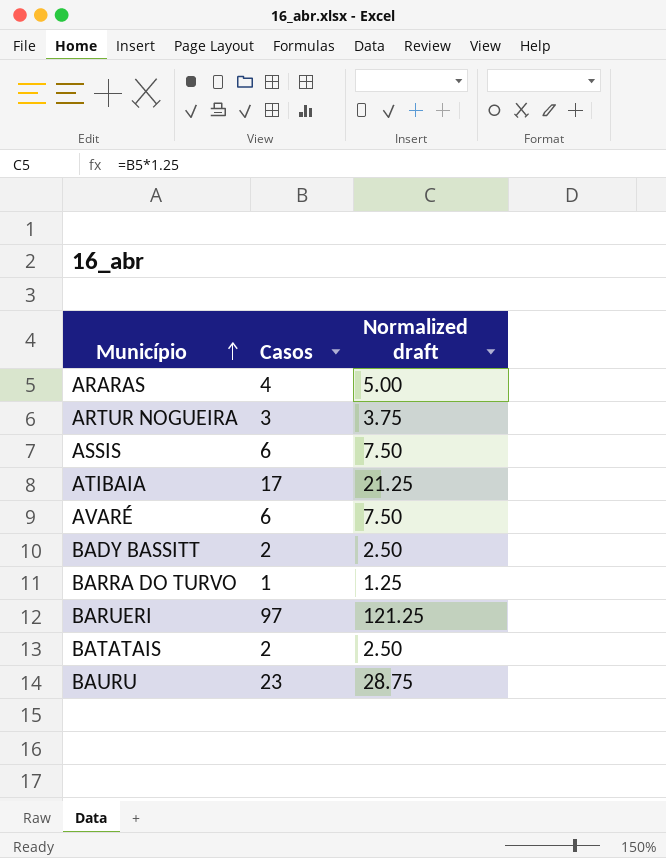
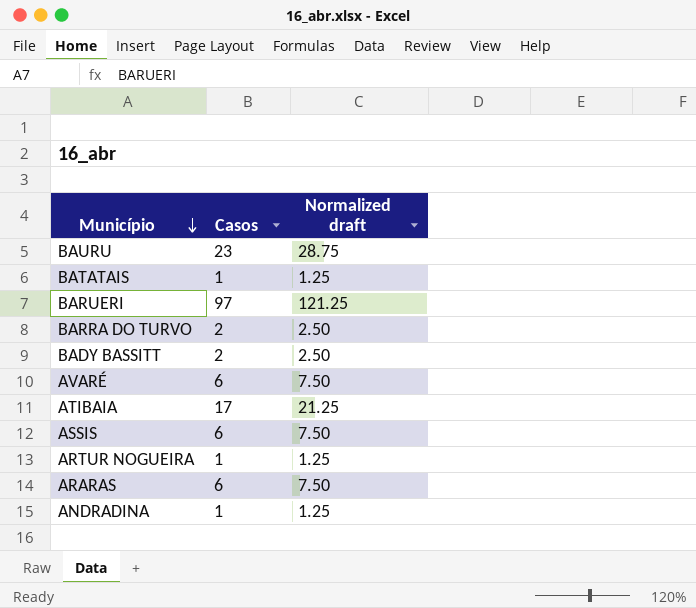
row order: Município ascending -> Município descending
BATATAIS | Casos: 2 -> 1
BATATAIS | Normalized draft: 2.50 -> 1.25
BARRA DO TURVO | Casos: 1 -> 2
BARRA DO TURVO | Normalized draft: 1.25 -> 2.50
ARTUR NOGUEIRA | Casos: 3 -> 1
ARTUR NOGUEIRA | Normalized draft: 3.75 -> 1.25
ARARAS | Casos: 4 -> 6
ARARAS | Normalized draft: 5.00 -> 7.50
row ANDRADINA: none -> 1 | 1.25

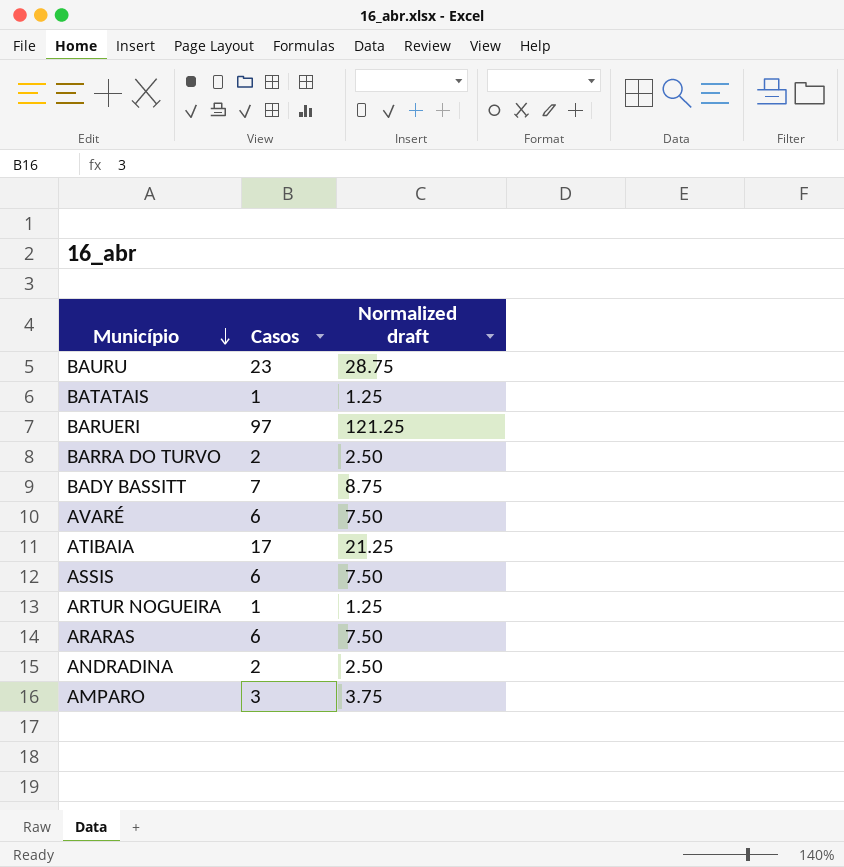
BADY BASSITT | Casos: 2 -> 7
BADY BASSITT | Normalized draft: 2.50 -> 8.75
ANDRADINA | Casos: 1 -> 2
ANDRADINA | Normalized draft: 1.25 -> 2.50
row AMPARO: none -> 3 | 3.75

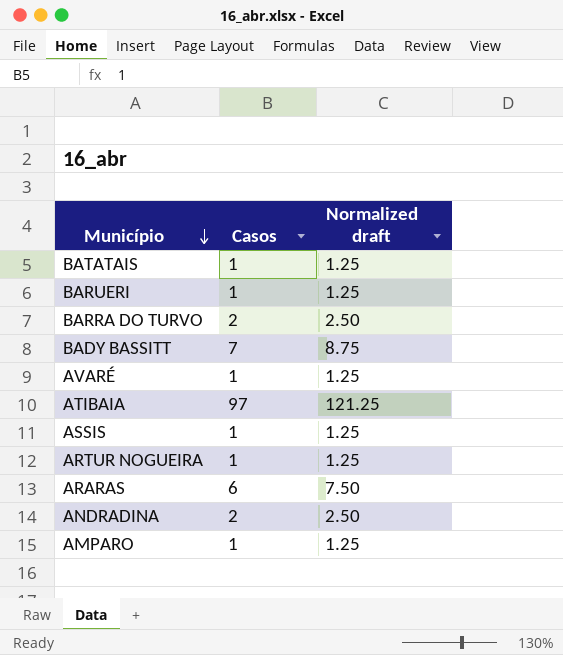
row BAURU: 23 | 28.75 -> none
BARUERI | Casos: 97 -> 1
BARUERI | Normalized draft: 121.25 -> 1.25
AVARÉ | Casos: 6 -> 1
AVARÉ | Normalized draft: 7.50 -> 1.25
ATIBAIA | Casos: 17 -> 97
ATIBAIA | Normalized draft: 21.25 -> 121.25
ASSIS | Casos: 6 -> 1
ASSIS | Normalized draft: 7.50 -> 1.25
AMPARO | Casos: 3 -> 1
AMPARO | Normalized draft: 3.75 -> 1.25

